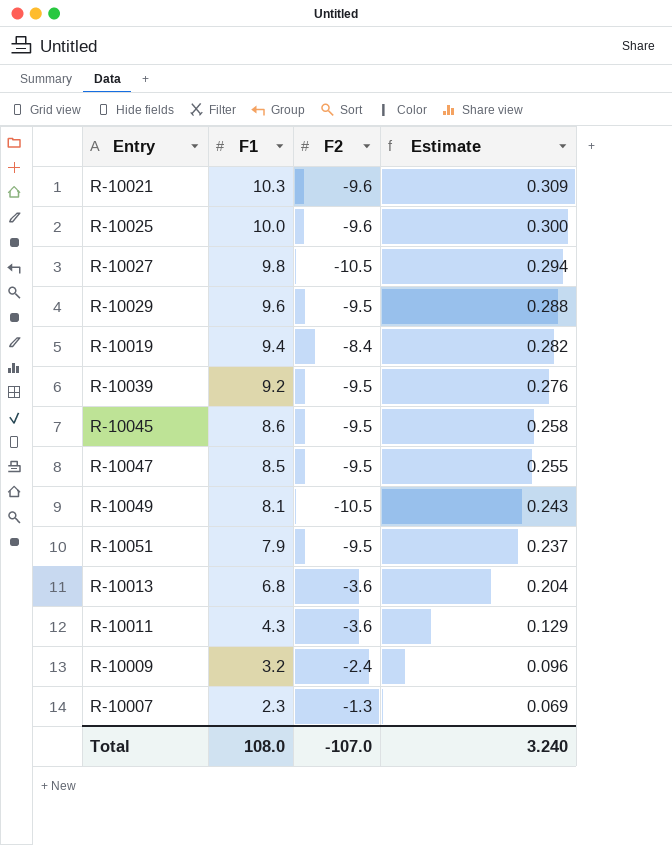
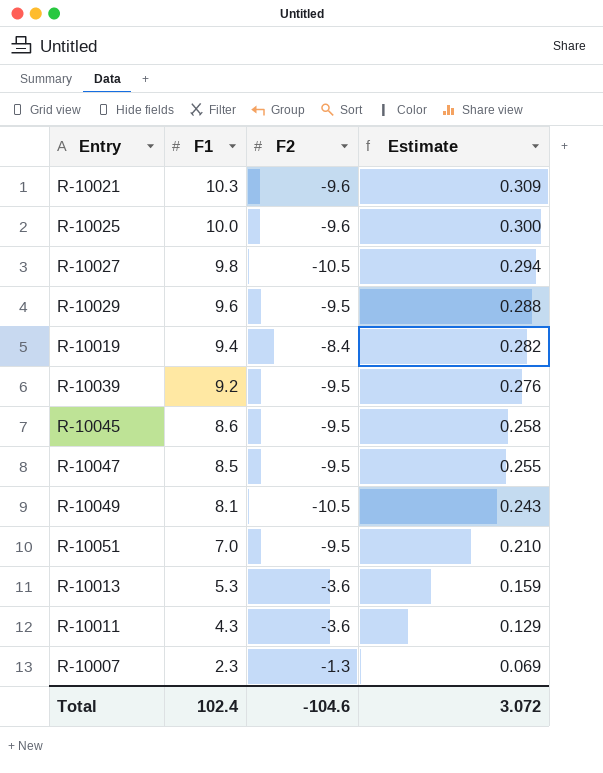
row R-10009: 3.2 | -2.4 | 0.096 -> none
R-10051 | F1: 7.9 -> 7.0
R-10051 | Estimate: 0.237 -> 0.210
R-10013 | F1: 6.8 -> 5.3
R-10013 | Estimate: 0.204 -> 0.159
Total | F1: 108.0 -> 102.4
Total | F2: -107.0 -> -104.6
Total | Estimate: 3.240 -> 3.072

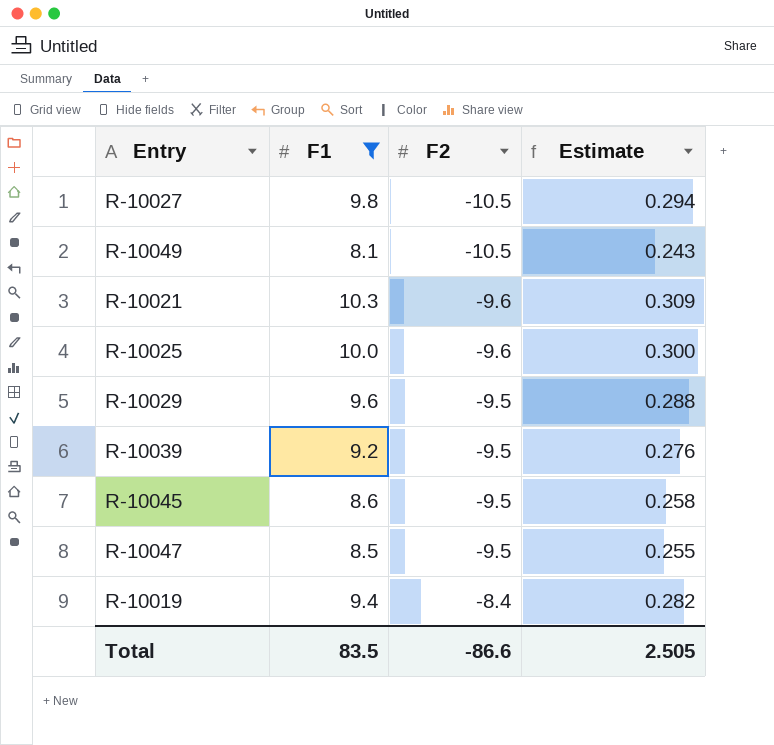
filter: none -> F1 >= 8.1
row order: F1 descending -> F2 ascending
Total | F1: 102.4 -> 83.5
Total | F2: -104.6 -> -86.6
Total | Estimate: 3.072 -> 2.505

